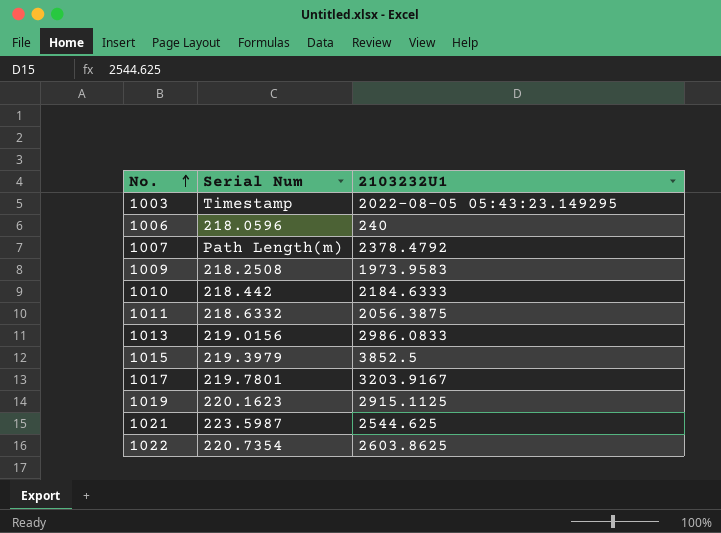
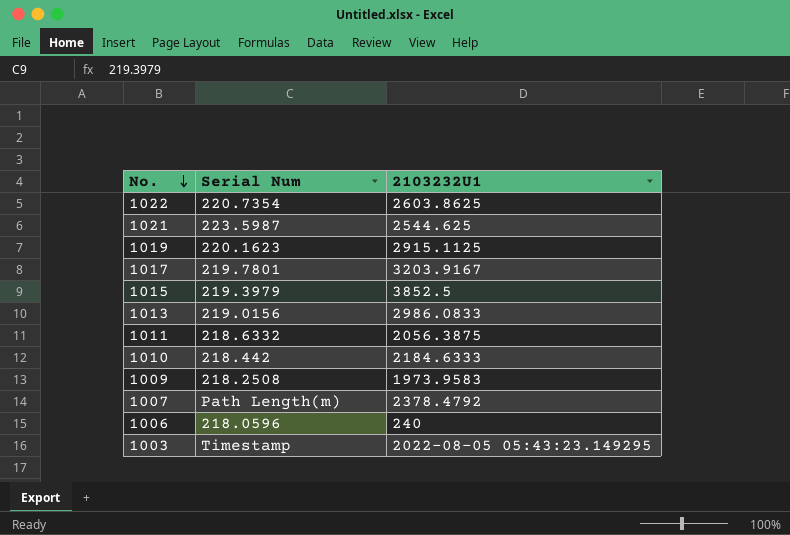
row order: No. ascending -> No. descending

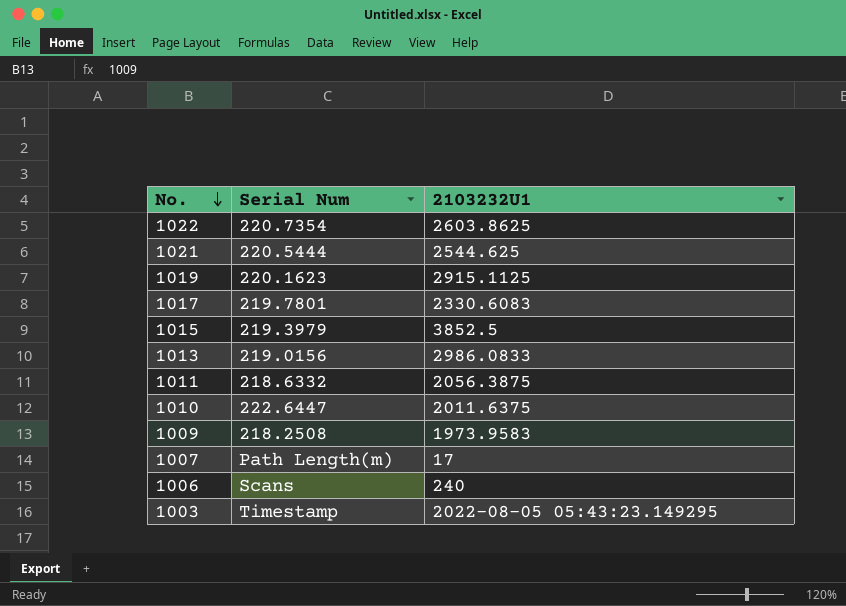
1021 | Serial Num: 223.5987 -> 220.5444
1017 | 2103232U1: 3203.9167 -> 2330.6083
1010 | Serial Num: 218.442 -> 222.6447
1010 | 2103232U1: 2184.6333 -> 2011.6375
1007 | 2103232U1: 2378.4792 -> 17
1006 | Serial Num: 218.0596 -> Scans

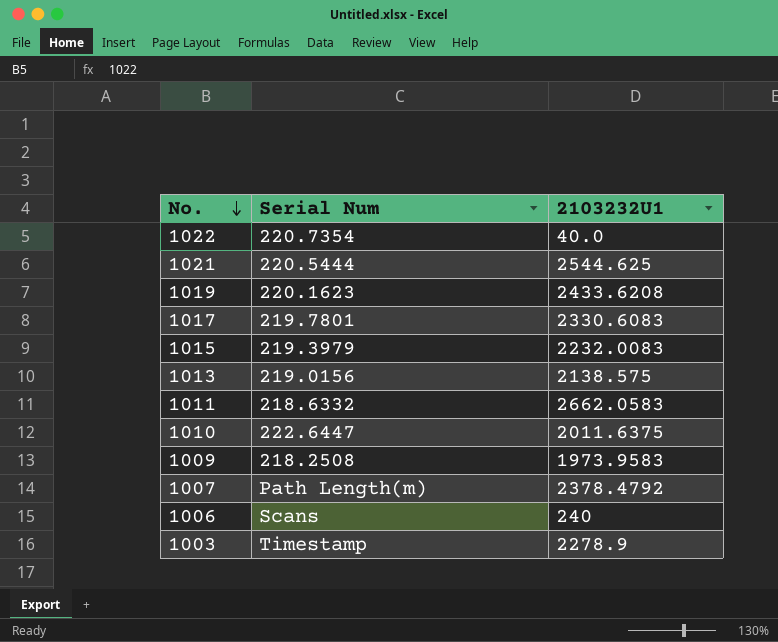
1022 | 2103232U1: 2603.8625 -> 40.0
1019 | 2103232U1: 2915.1125 -> 2433.6208
1015 | 2103232U1: 3852.5 -> 2232.0083
1013 | 2103232U1: 2986.0833 -> 2138.575
1011 | 2103232U1: 2056.3875 -> 2662.0583
1007 | 2103232U1: 17 -> 2378.4792
1003 | 2103232U1: 2022-08-05 05:43:23.149295 -> 2278.9

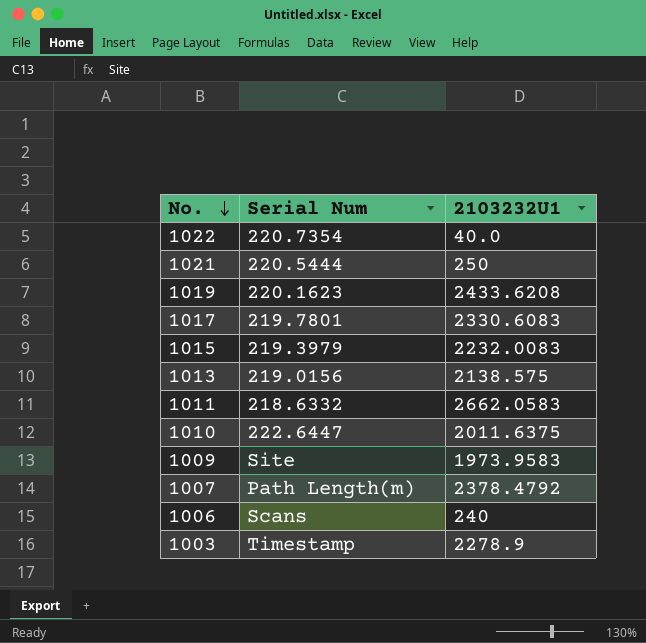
1021 | 2103232U1: 2544.625 -> 250
1009 | Serial Num: 218.2508 -> Site

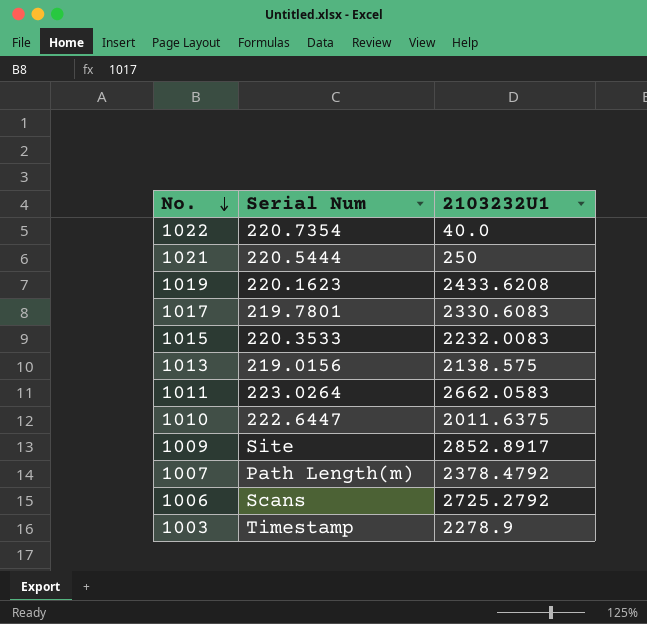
1015 | Serial Num: 219.3979 -> 220.3533
1011 | Serial Num: 218.6332 -> 223.0264
1009 | 2103232U1: 1973.9583 -> 2852.8917
1006 | 2103232U1: 240 -> 2725.2792

